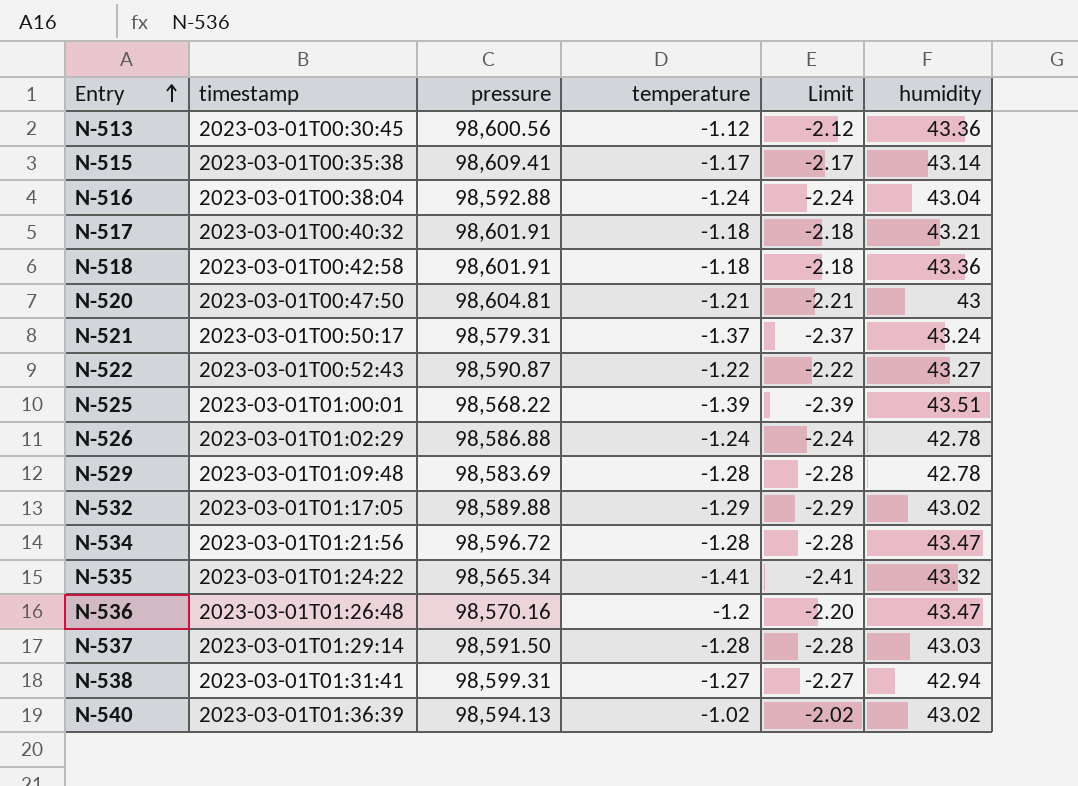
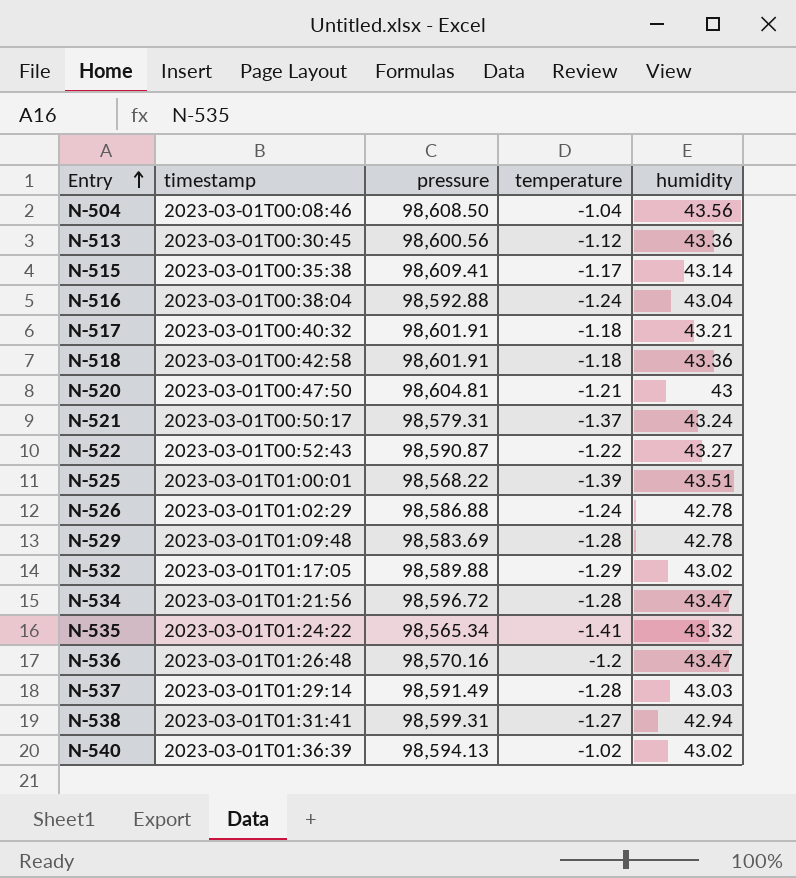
column Limit | formula: [temperature] - 1 -> none
row N-504: none -> 2023-03-01T00:08:46 | 98,608.50 | -1.04 | 43.56
N-537 | pressure: 98,591.50 -> 98,591.49

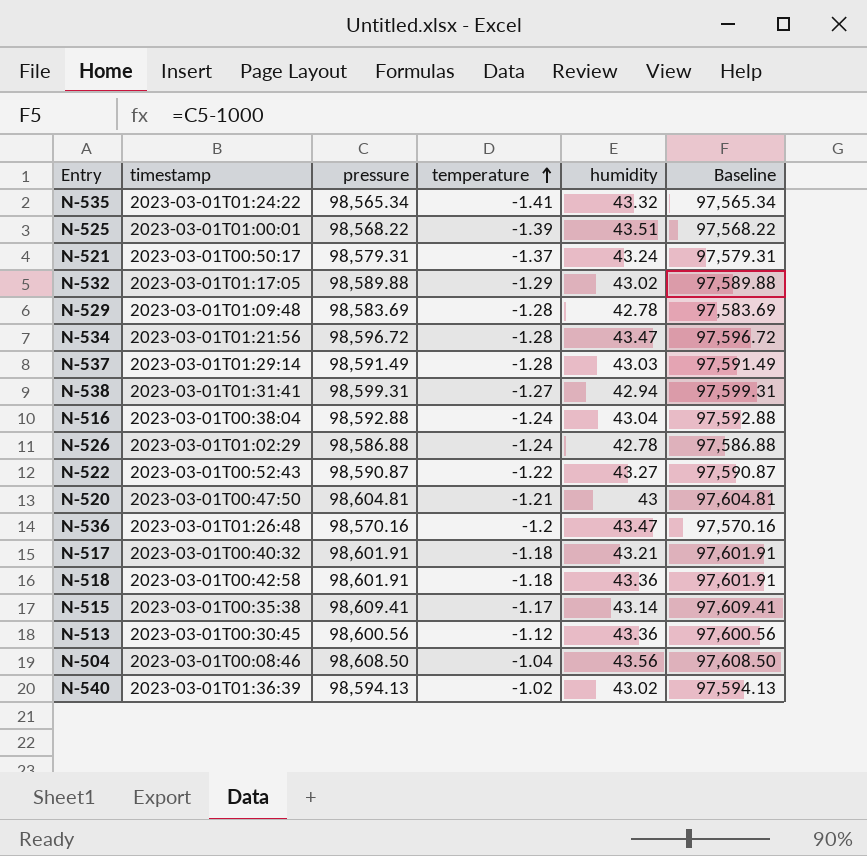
row order: Entry ascending -> temperature ascending
column Baseline | formula: none -> [pressure] - 1000

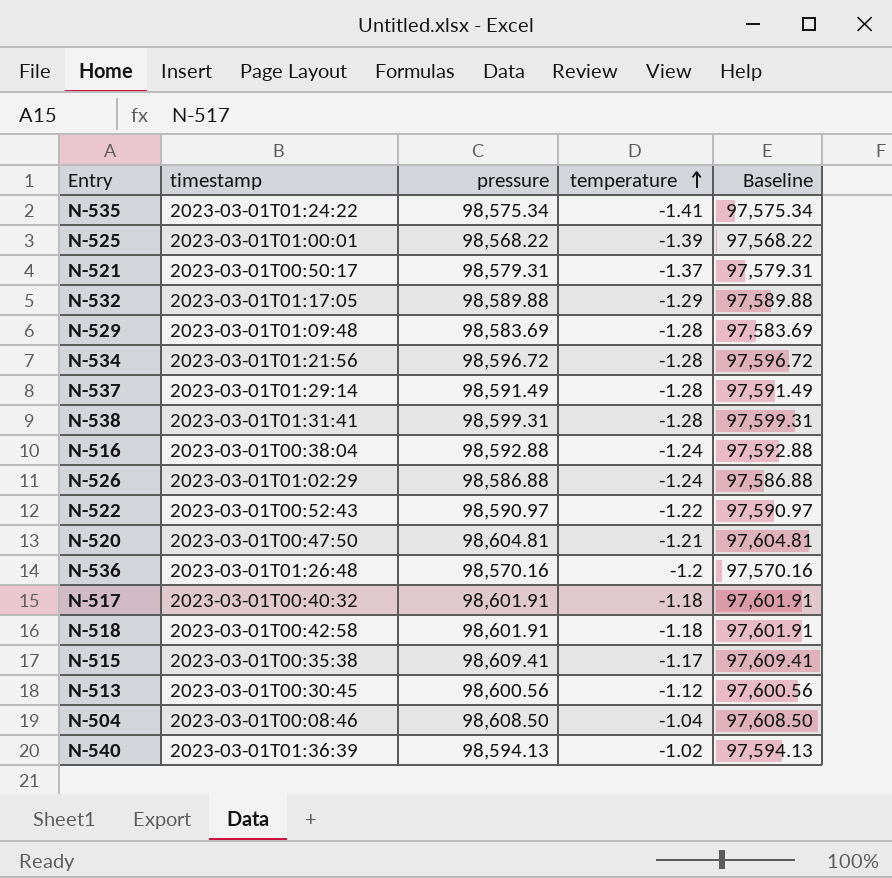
column humidity | position: 5 -> none
N-535 | pressure: 98,565.34 -> 98,575.34
N-535 | Baseline: 97,565.34 -> 97,575.34
N-538 | temperature: -1.27 -> -1.28
N-522 | pressure: 98,590.87 -> 98,590.97
N-522 | Baseline: 97,590.87 -> 97,590.97

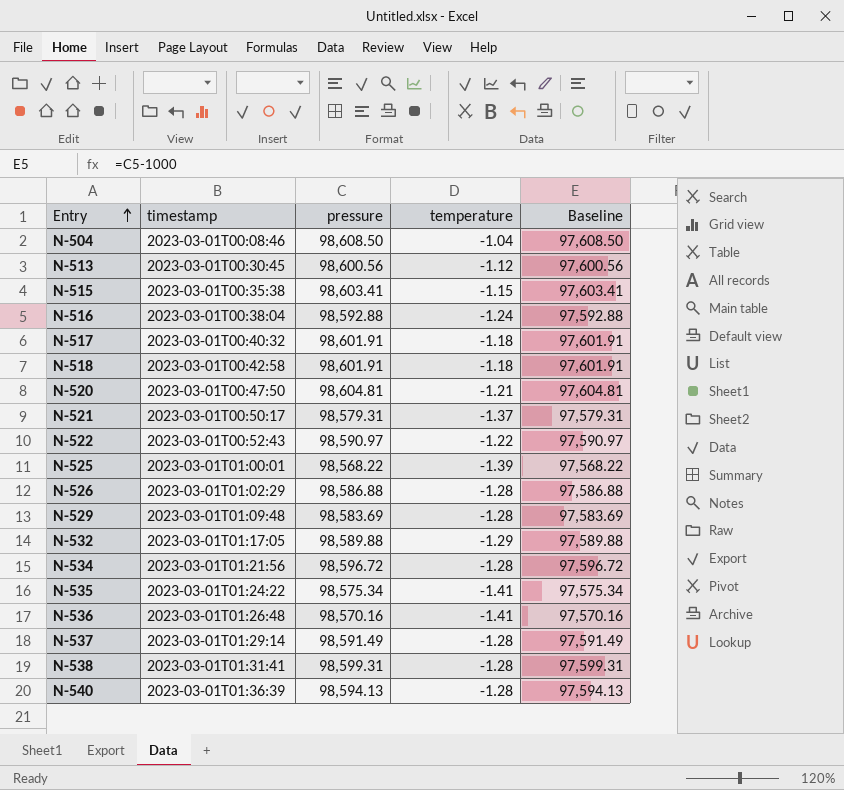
row order: temperature ascending -> Entry ascending
N-515 | pressure: 98,609.41 -> 98,603.41
N-515 | temperature: -1.17 -> -1.15
N-515 | Baseline: 97,609.41 -> 97,603.41
N-526 | temperature: -1.24 -> -1.28
N-536 | temperature: -1.2 -> -1.41
N-540 | temperature: -1.02 -> -1.28

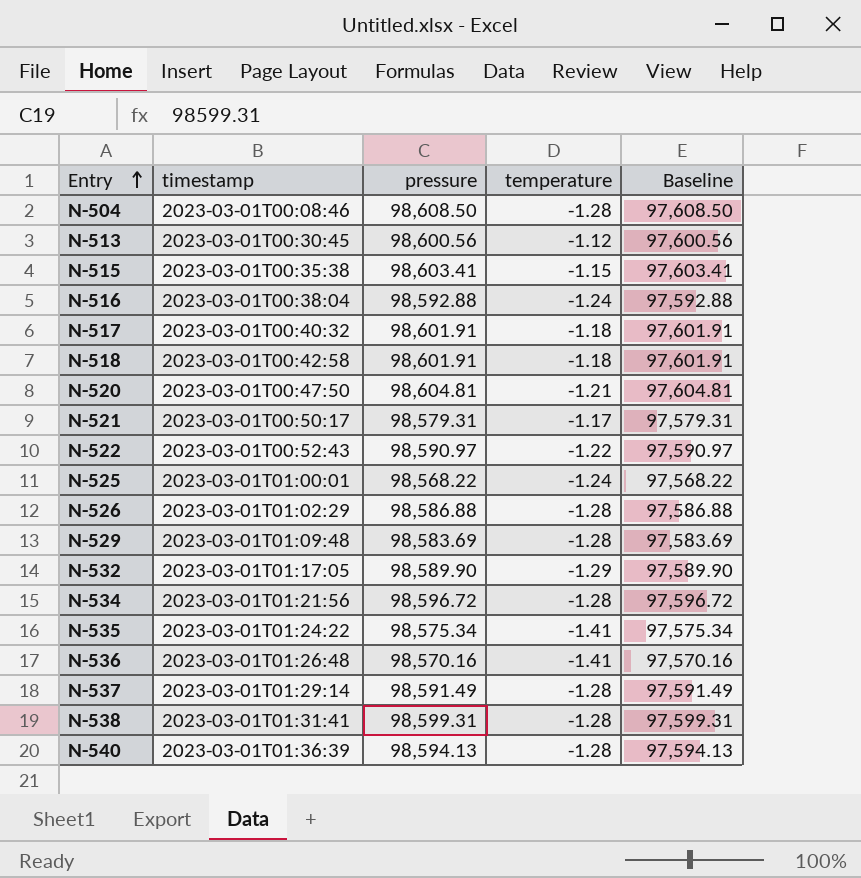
N-504 | temperature: -1.04 -> -1.28
N-521 | temperature: -1.37 -> -1.17
N-525 | temperature: -1.39 -> -1.24
N-532 | pressure: 98,589.88 -> 98,589.90
N-532 | Baseline: 97,589.88 -> 97,589.90

